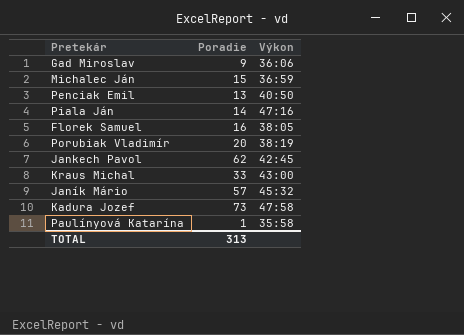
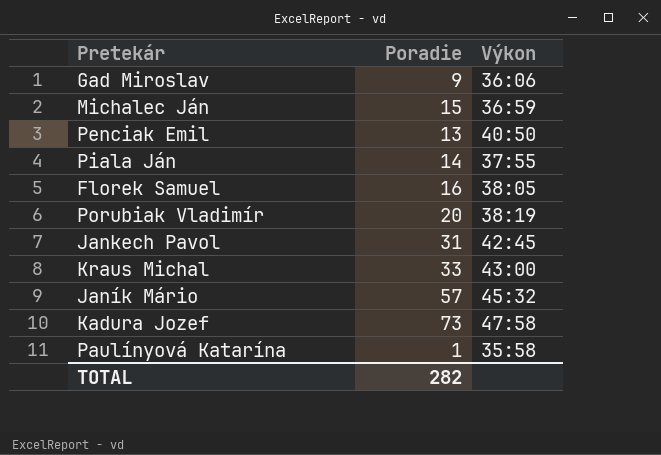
Piala Ján | Výkon: 47:16 -> 37:55
Jankech Pavol | Poradie: 62 -> 31
TOTAL | Poradie: 313 -> 282

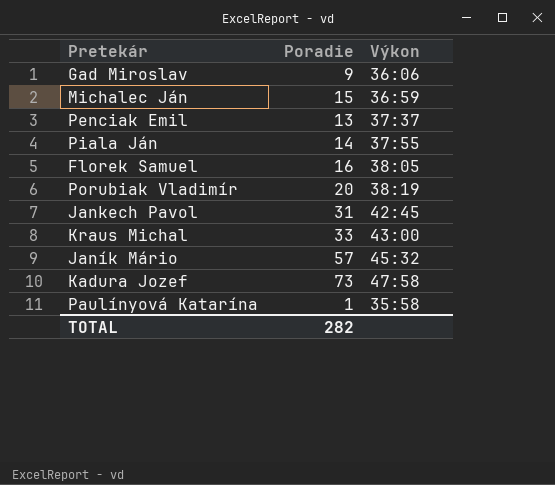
Penciak Emil | Výkon: 40:50 -> 37:37

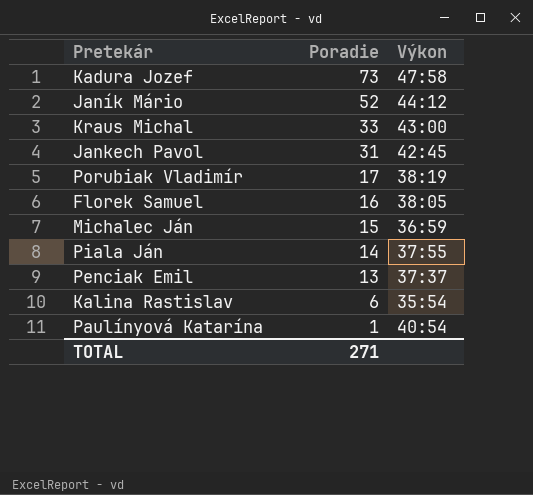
row order: none -> Poradie descending
row Gad Miroslav: 9 | 36:06 -> none
Janík Mário | Poradie: 57 -> 52
Janík Mário | Výkon: 45:32 -> 44:12
Porubiak Vladimír | Poradie: 20 -> 17
row Kalina Rastislav: none -> 6 | 35:54
Paulínyová Katarína | Výkon: 35:58 -> 40:54
TOTAL | Poradie: 282 -> 271

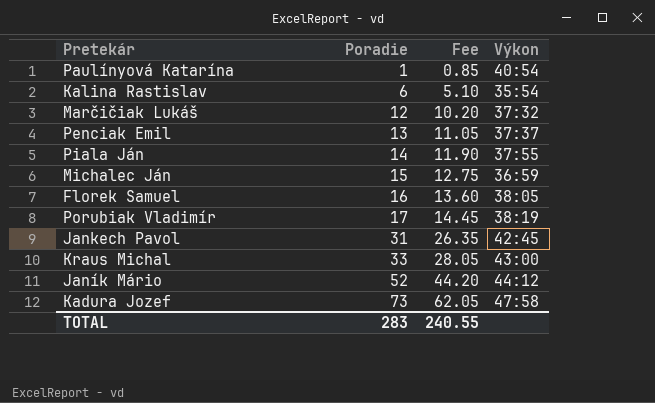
row order: Poradie descending -> Poradie ascending
column Fee | formula: none -> [Poradie] * 0.85
row Marčičiak Lukáš: none -> 12 | 10.20 | 37:32
TOTAL | Poradie: 271 -> 283

